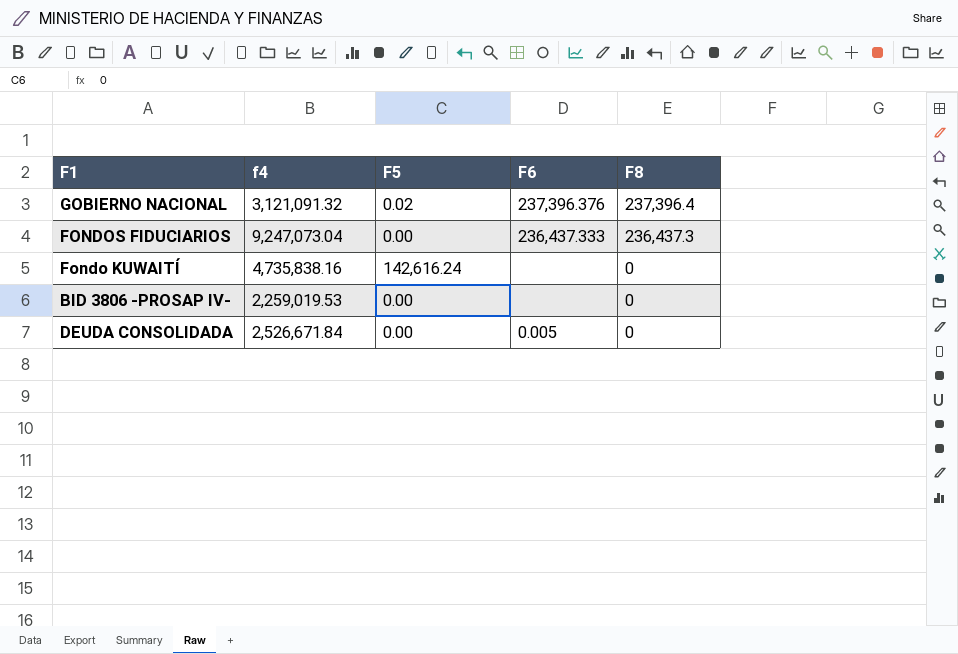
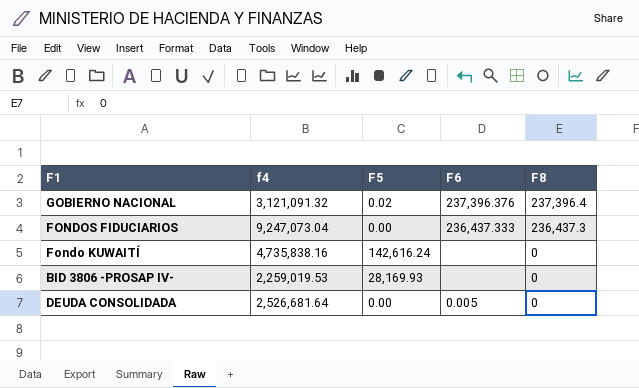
BID 3806 -PROSAP IV- | F5: 0.00 -> 28,169.93
DEUDA CONSOLIDADA | f4: 2,526,671.84 -> 2,526,681.64

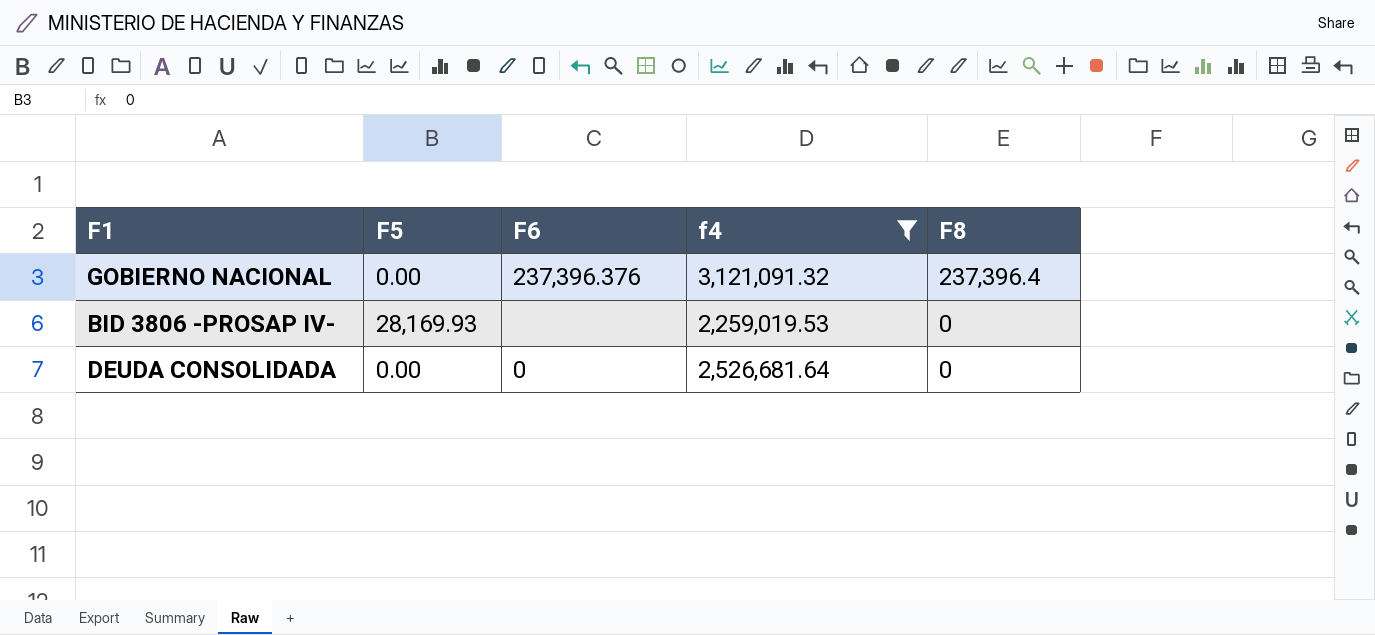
filter: none -> f4 <= 3,121,091.32
column f4 | position: 2 -> 4
GOBIERNO NACIONAL | F5: 0.02 -> 0.00
DEUDA CONSOLIDADA | F6: 0.005 -> 0

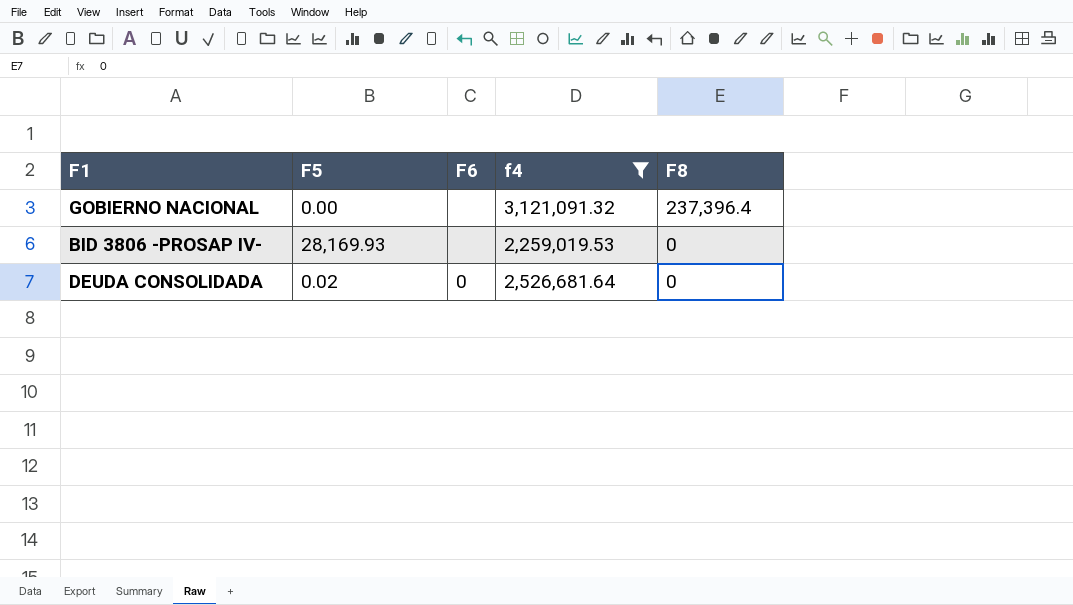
GOBIERNO NACIONAL | F6: 237,396.376 -> none
DEUDA CONSOLIDADA | F5: 0.00 -> 0.02

